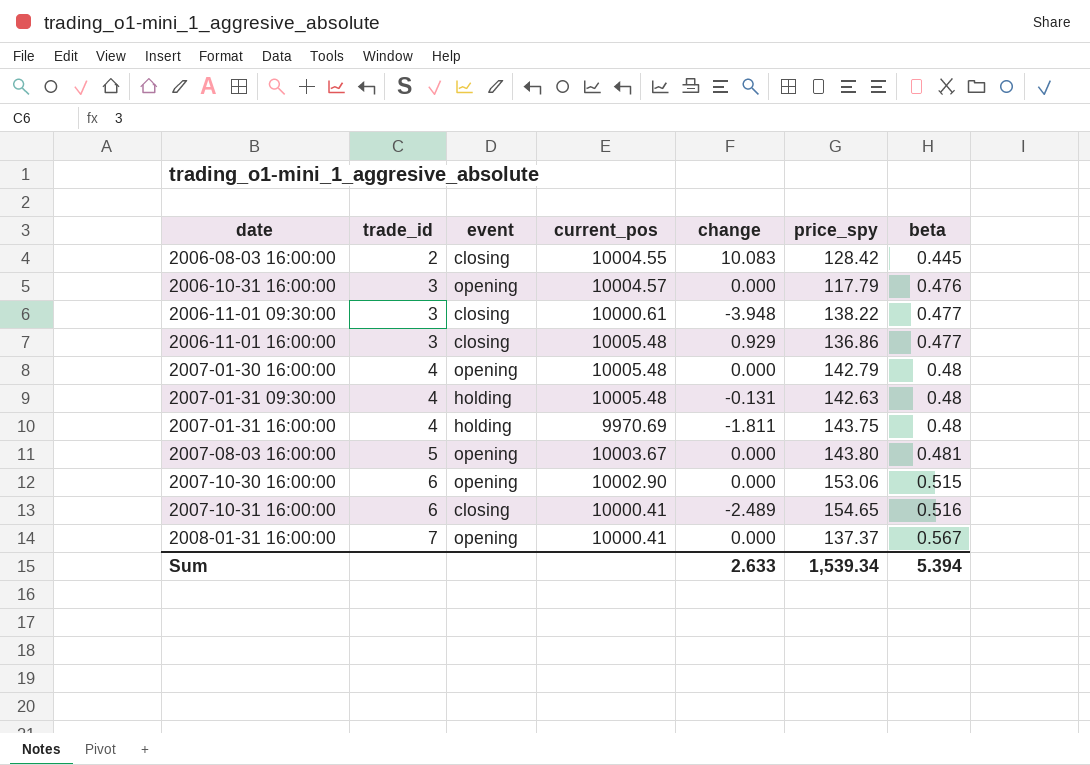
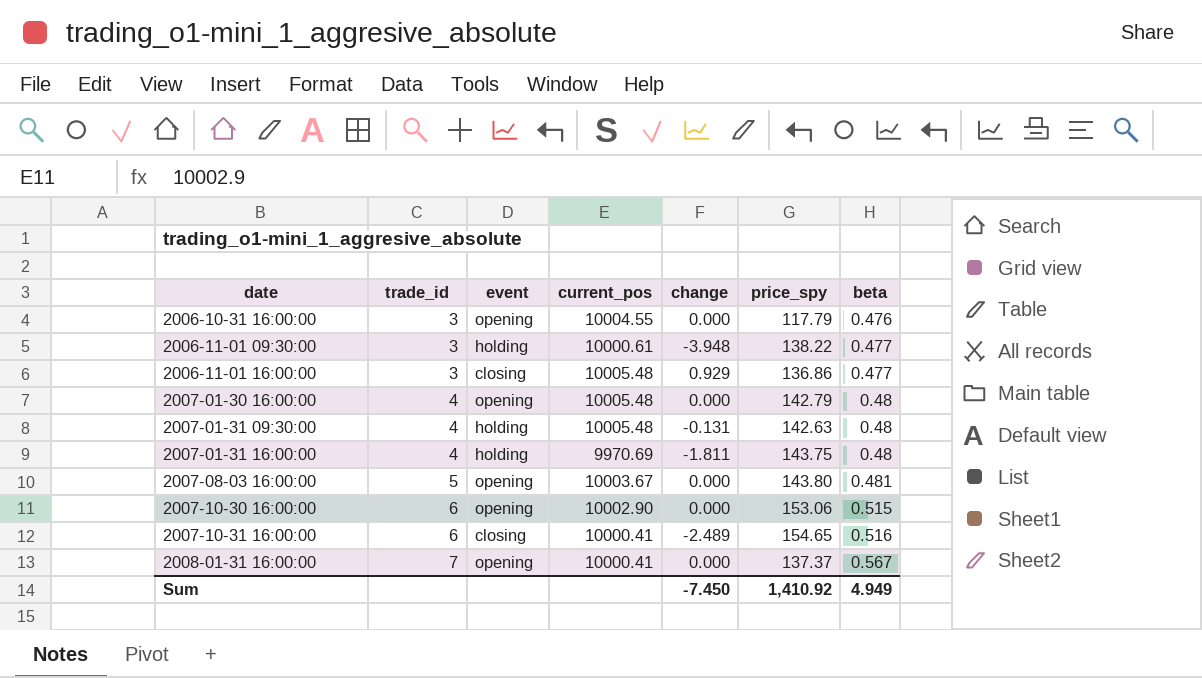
row 2006-08-03 16:00:00: 2 | closing | 10004.55 | 10.083 | 128.42 | 0.445 -> none
2006-10-31 16:00:00 | current_pos: 10004.57 -> 10004.55
2006-11-01 09:30:00 | event: closing -> holding
Sum | change: 2.633 -> -7.450
Sum | price_spy: 1,539.34 -> 1,410.92
Sum | beta: 5.394 -> 4.949

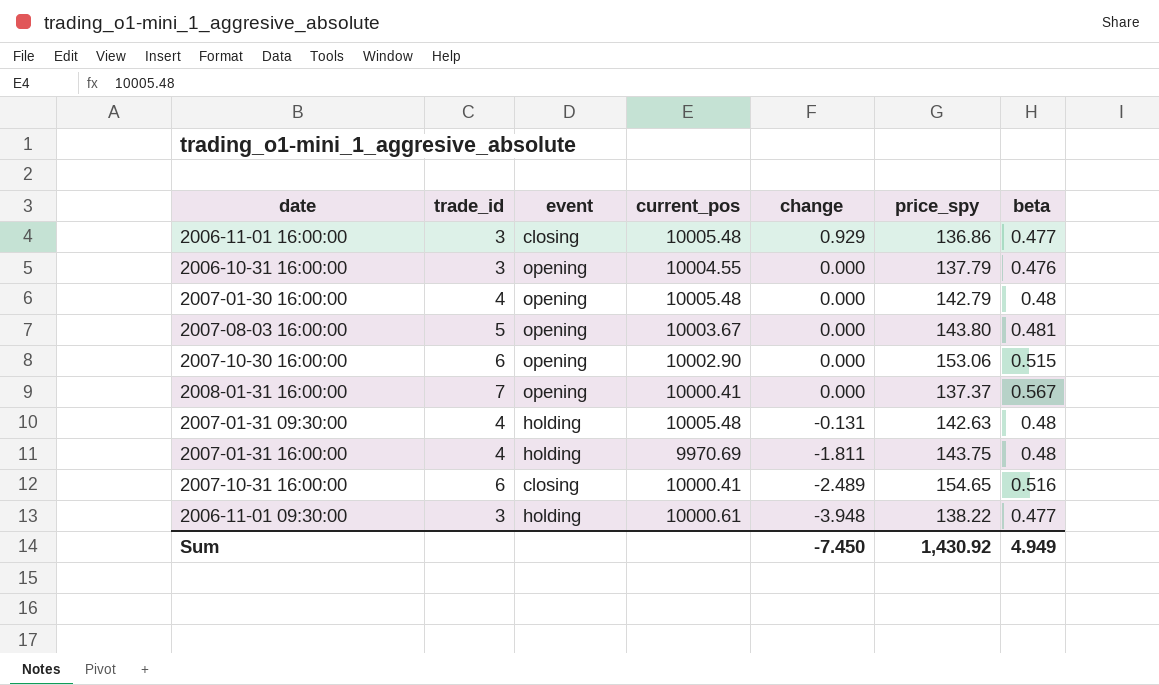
row order: date ascending -> change descending
2006-10-31 16:00:00 | price_spy: 117.79 -> 137.79
Sum | price_spy: 1,410.92 -> 1,430.92

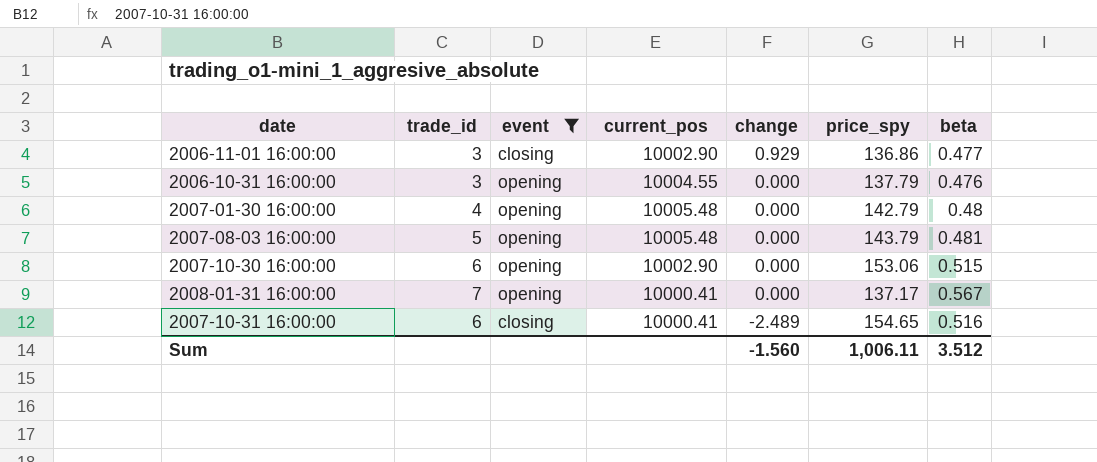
filter: none -> event != holding
2006-11-01 16:00:00 | current_pos: 10005.48 -> 10002.90
2007-08-03 16:00:00 | current_pos: 10003.67 -> 10005.48
2007-08-03 16:00:00 | price_spy: 143.80 -> 143.79
2008-01-31 16:00:00 | price_spy: 137.37 -> 137.17
Sum | change: -7.450 -> -1.560
Sum | price_spy: 1,430.92 -> 1,006.11
Sum | beta: 4.949 -> 3.512

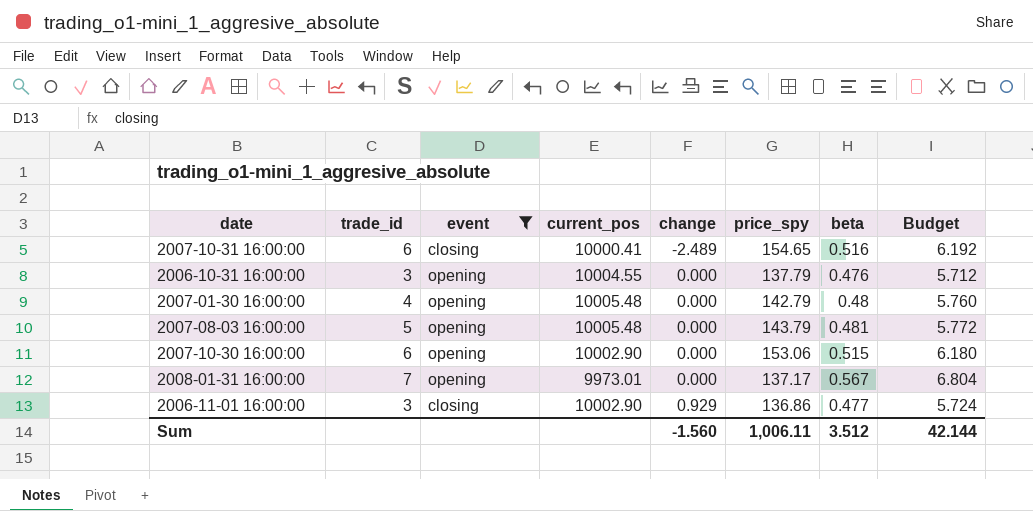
row order: change descending -> change ascending
column Budget | formula: none -> [beta] * 12
2008-01-31 16:00:00 | current_pos: 10000.41 -> 9973.01

